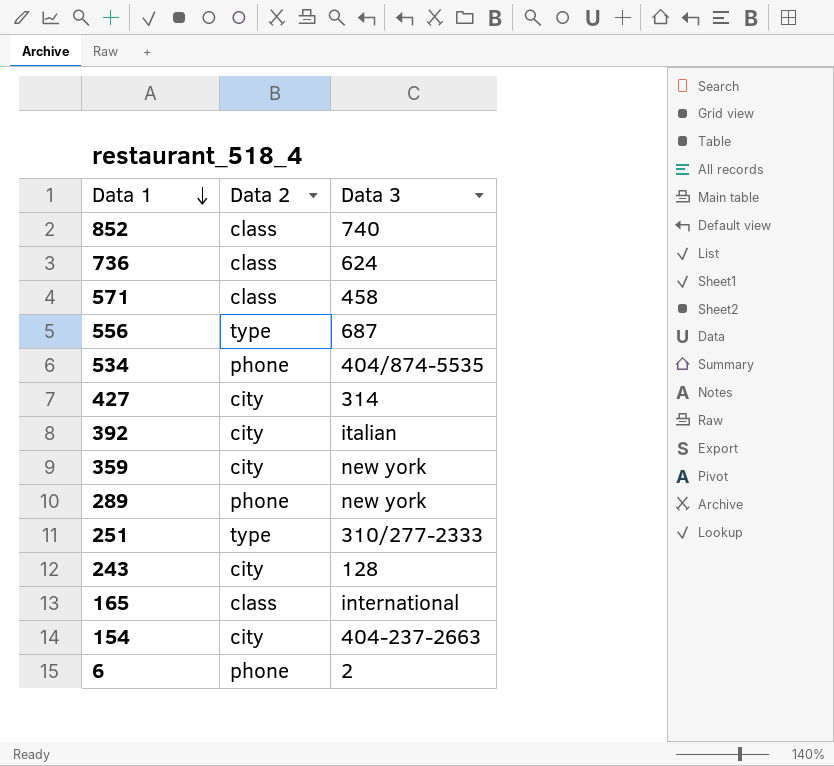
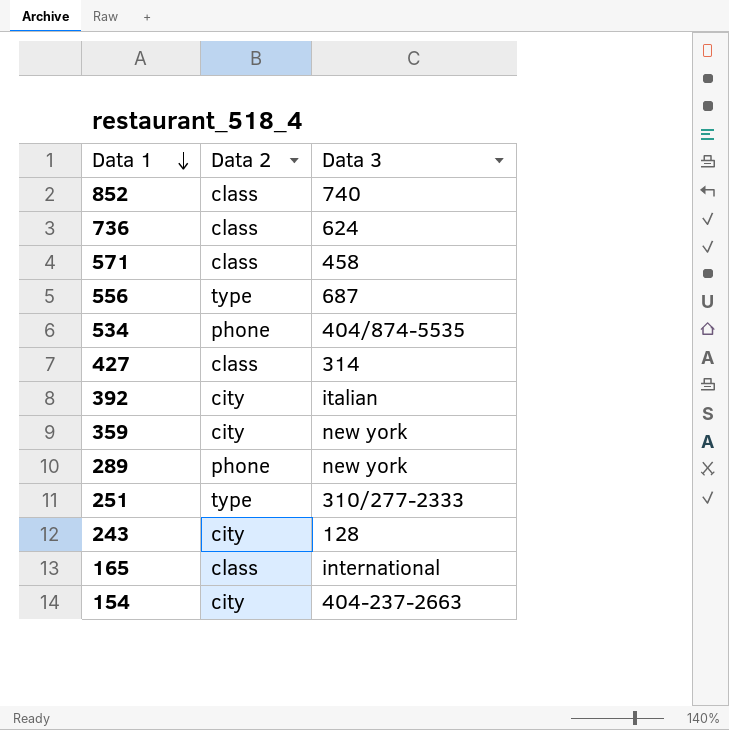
row 6: phone | 2 -> none
427 | Data 2: city -> class

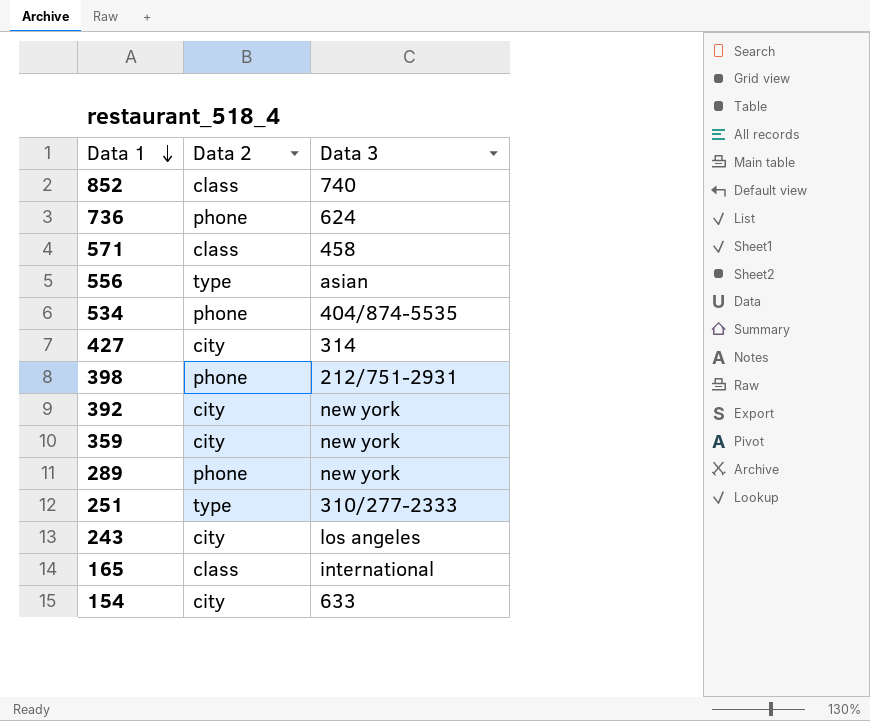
736 | Data 2: class -> phone
556 | Data 3: 687 -> asian
427 | Data 2: class -> city
row 398: none -> phone | 212/751-2931
392 | Data 3: italian -> new york
243 | Data 3: 128 -> los angeles
154 | Data 3: 404-237-2663 -> 633

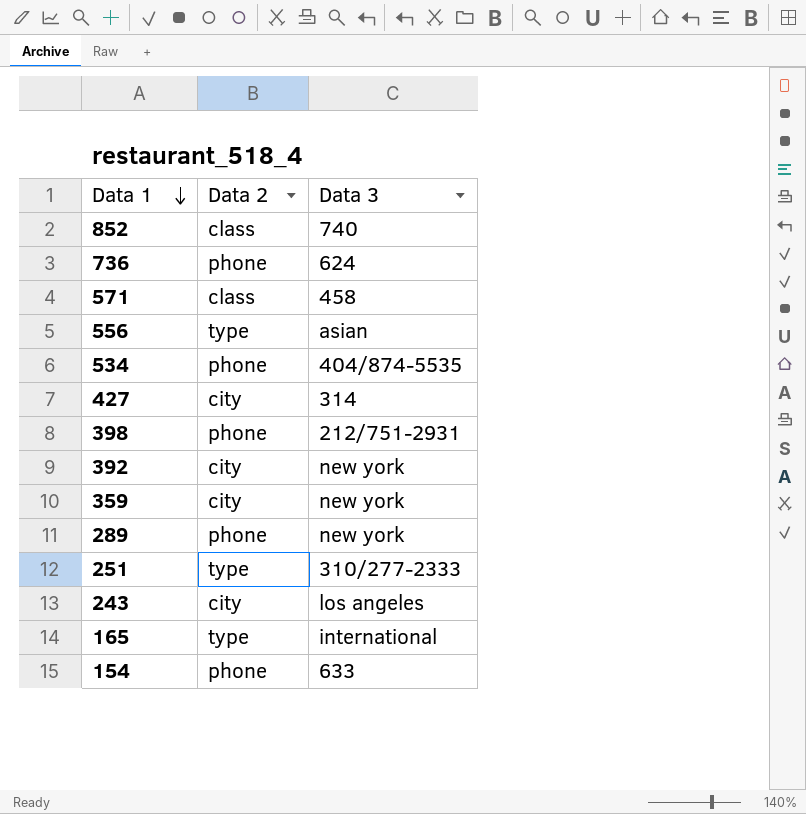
165 | Data 2: class -> type
154 | Data 2: city -> phone

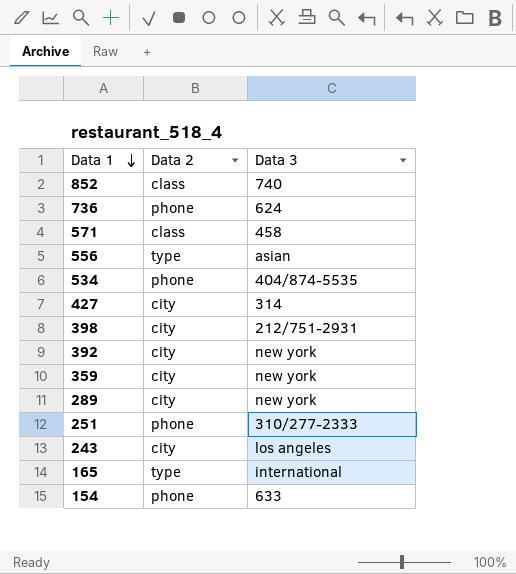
398 | Data 2: phone -> city
289 | Data 2: phone -> city
251 | Data 2: type -> phone

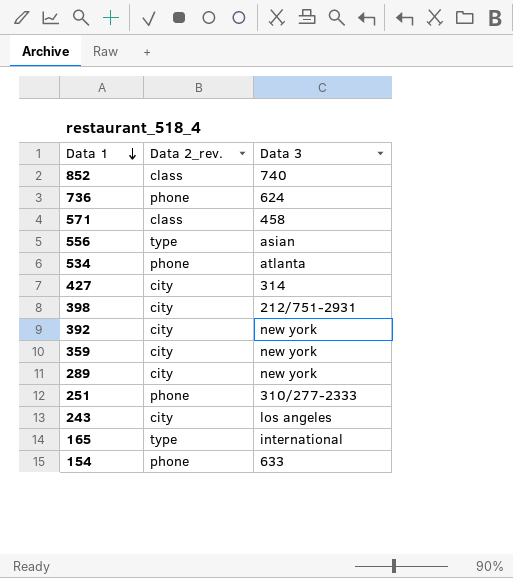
column name: Data 2 -> Data 2_rev.
534 | Data 3: 404/874-5535 -> atlanta

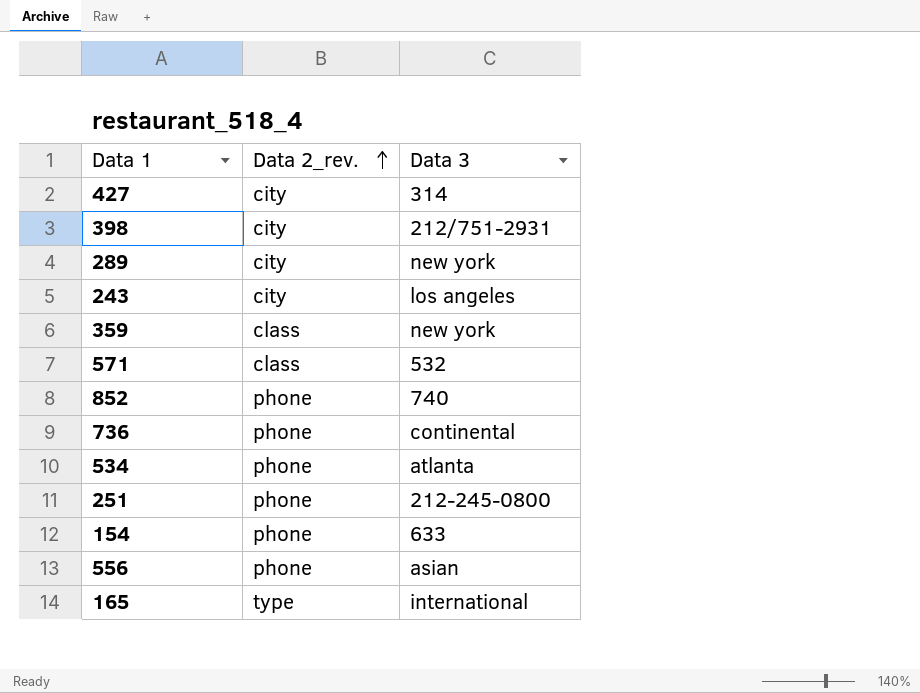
row order: Data 1 descending -> Data 2_rev. ascending
row 392: city | new york -> none
359 | Data 2_rev.: city -> class
571 | Data 3: 458 -> 532
852 | Data 2_rev.: class -> phone
736 | Data 3: 624 -> continental
251 | Data 3: 310/277-2333 -> 212-245-0800
556 | Data 2_rev.: type -> phone

